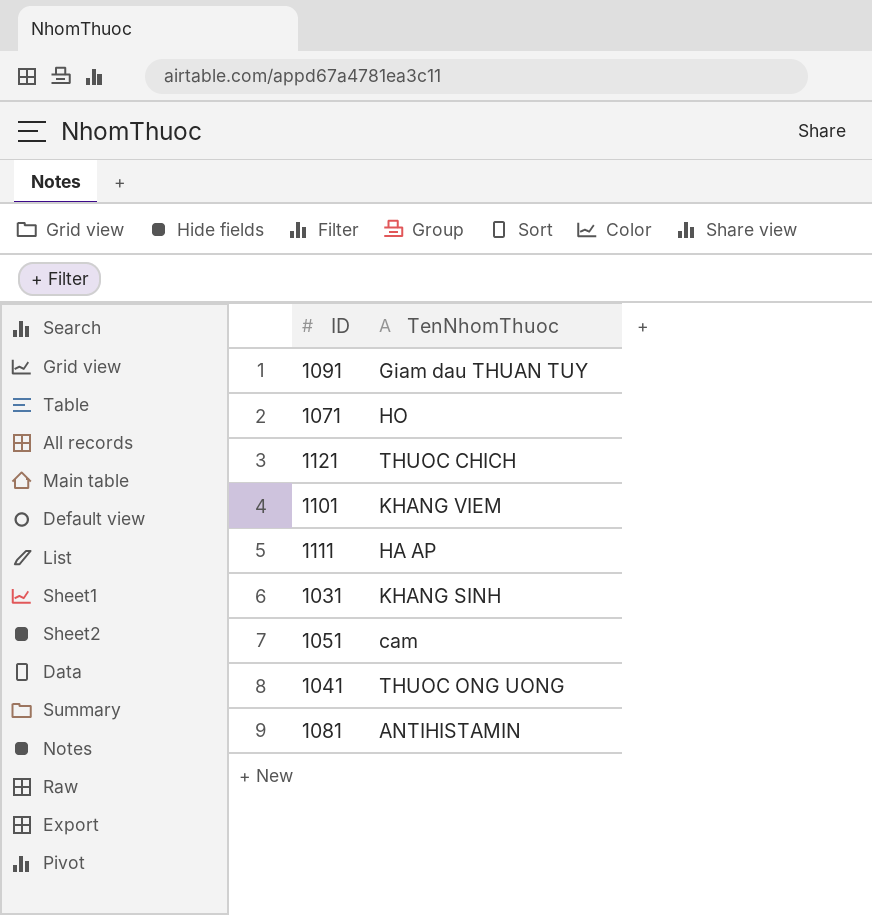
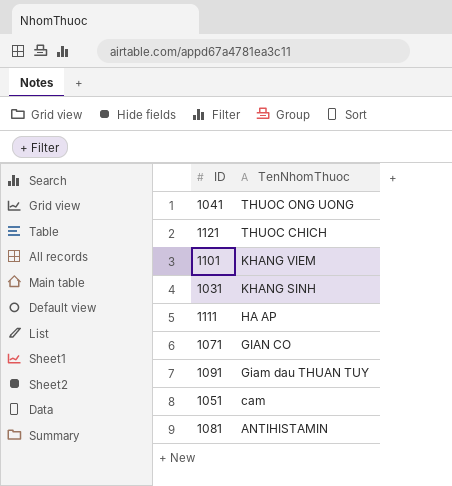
row order: none -> TenNhomThuoc descending
1071 | TenNhomThuoc: HO -> GIAN CO

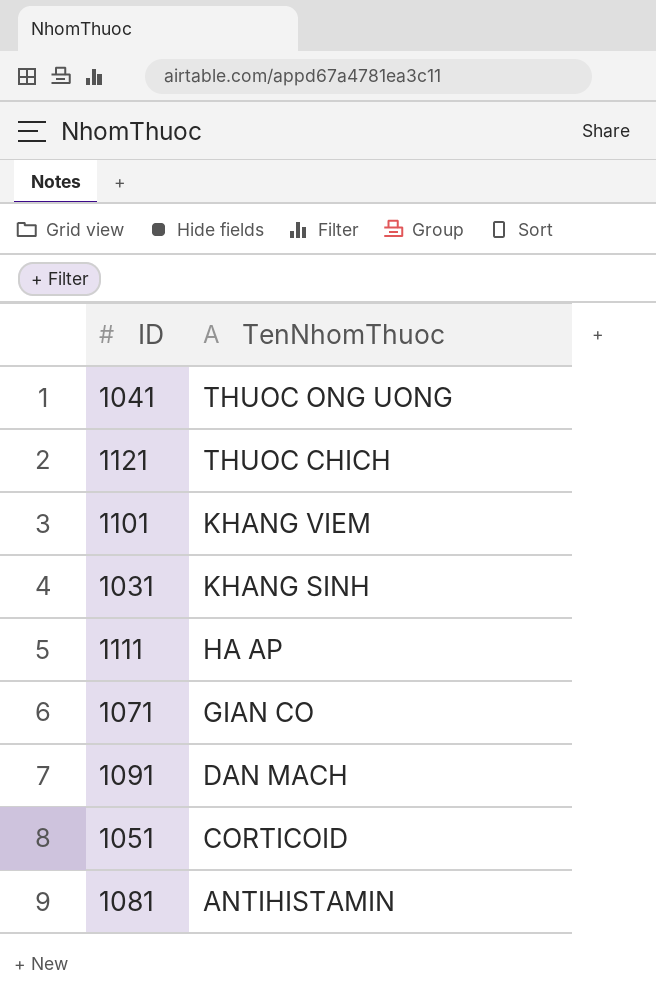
1091 | TenNhomThuoc: Giam dau THUAN TUY -> DAN MACH
1051 | TenNhomThuoc: cam -> CORTICOID

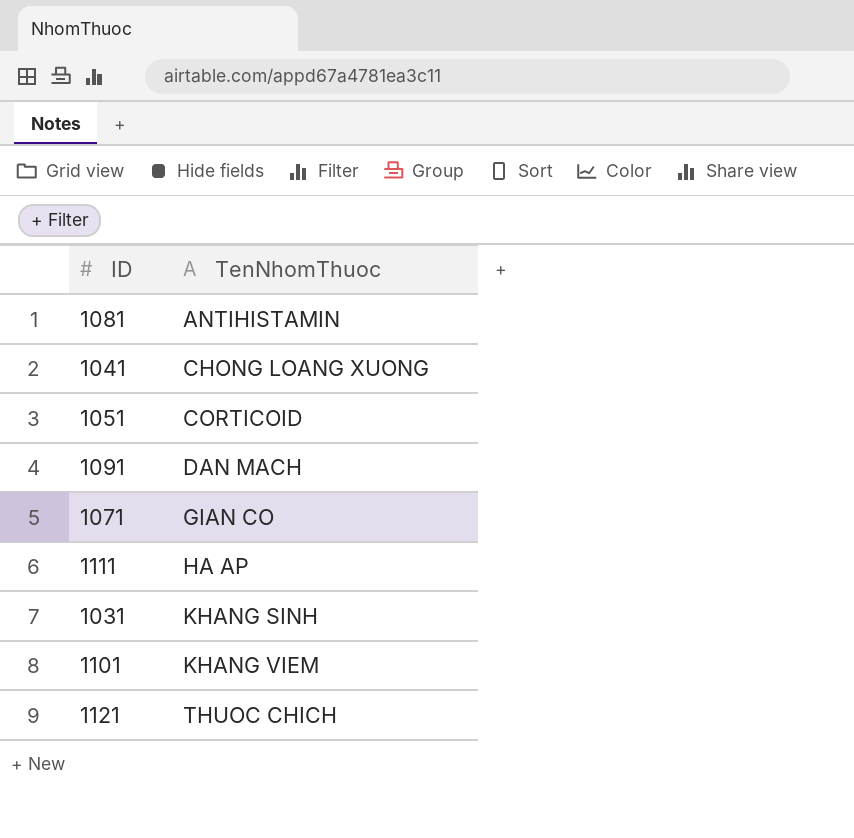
row order: TenNhomThuoc descending -> TenNhomThuoc ascending
1041 | TenNhomThuoc: THUOC ONG UONG -> CHONG LOANG XUONG

